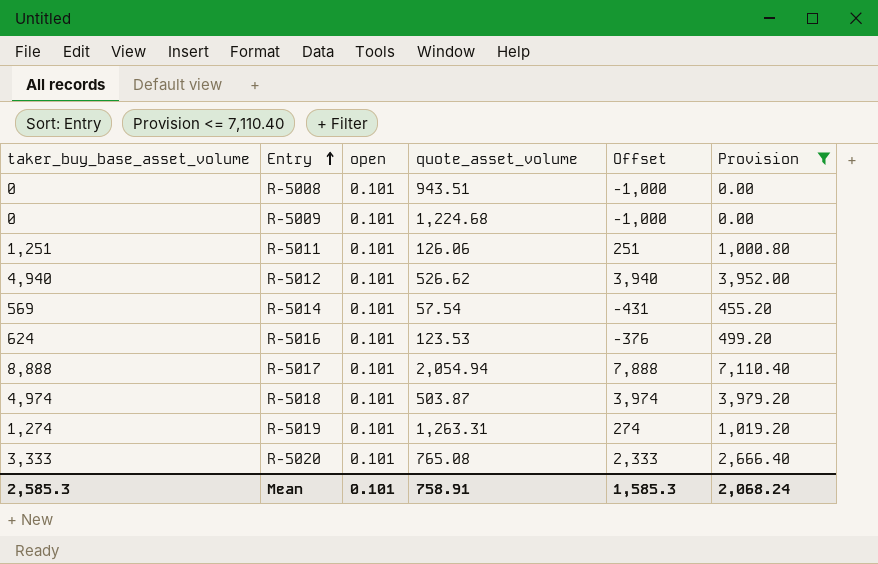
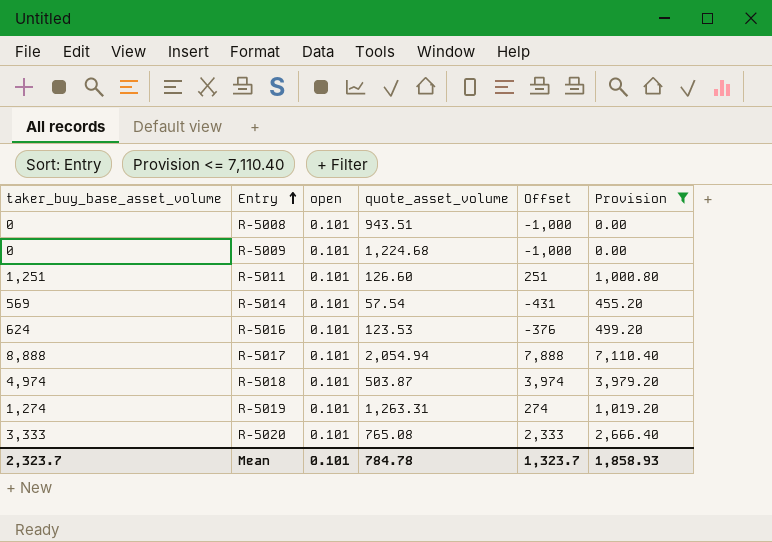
row R-5012: 4,940 | 0.101 | 526.62 | 3,940 | 3,952.00 -> none
R-5011 | quote_asset_volume: 126.06 -> 126.60
Mean | taker_buy_base_asset_volume: 2,585.3 -> 2,323.7
Mean | quote_asset_volume: 758.91 -> 784.78
Mean | Offset: 1,585.3 -> 1,323.7
Mean | Provision: 2,068.24 -> 1,858.93

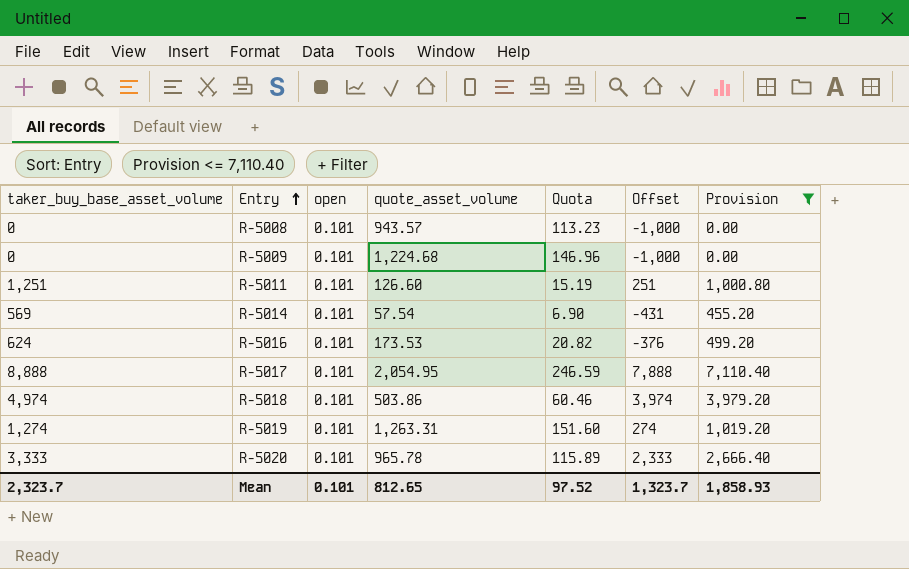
column Quota | formula: none -> [quote_asset_volume] * 0.12
R-5008 | quote_asset_volume: 943.51 -> 943.57
R-5016 | quote_asset_volume: 123.53 -> 173.53
R-5017 | quote_asset_volume: 2,054.94 -> 2,054.95
R-5018 | quote_asset_volume: 503.87 -> 503.86
R-5020 | quote_asset_volume: 765.08 -> 965.78
Mean | quote_asset_volume: 784.78 -> 812.65

